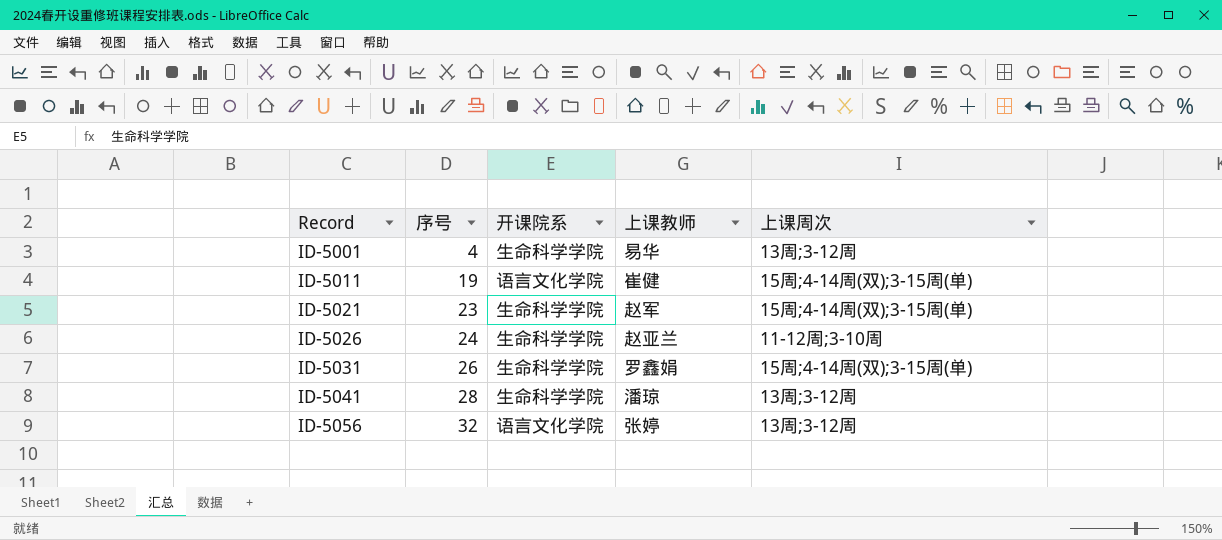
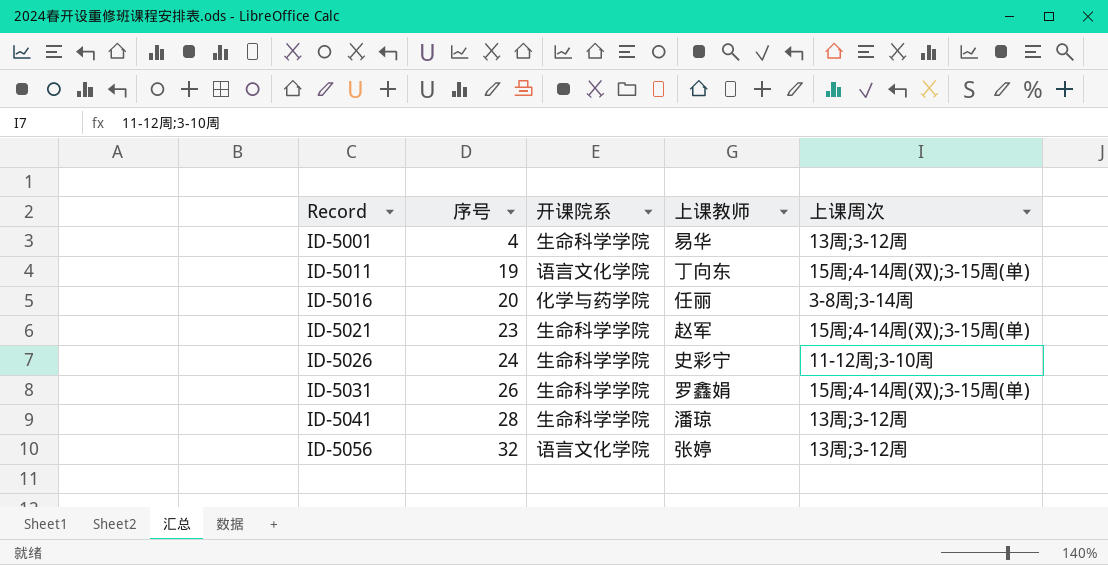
ID-5011 | 上课教师: 崔健 -> 丁向东
row ID-5016: none -> 20 | 化学与药学院 | 任丽 | 3-8周;3-14周
ID-5026 | 上课教师: 赵亚兰 -> 史彩宁

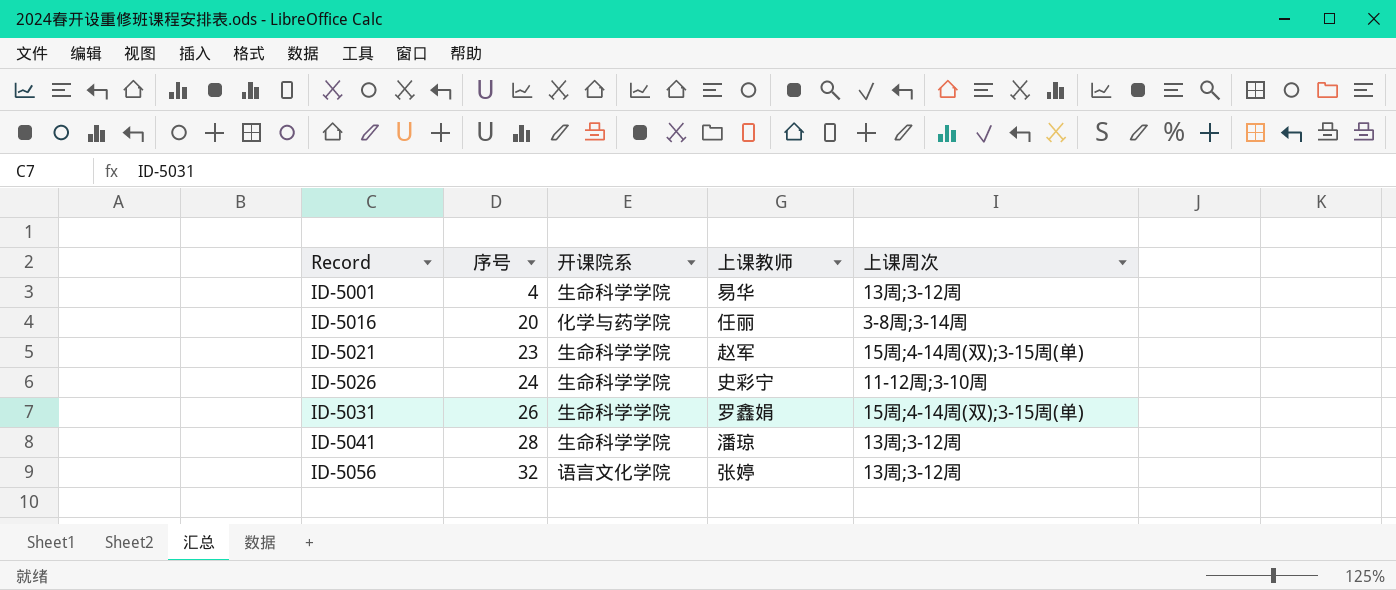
row ID-5011: 19 | 语言文化学院 | 丁向东 | 15周;4-14周(双);3-15周(单) -> none

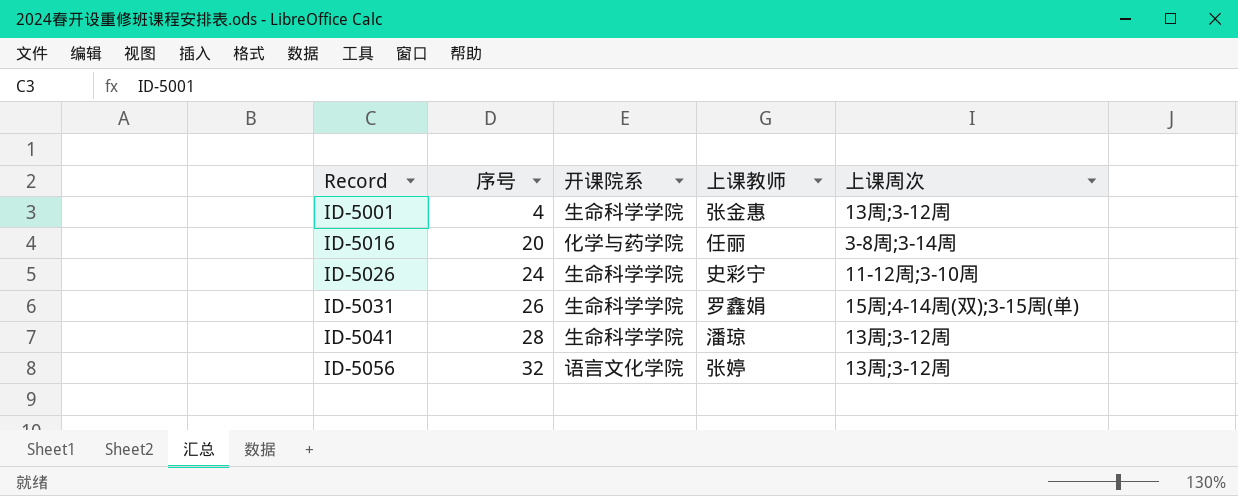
row ID-5021: 23 | 生命科学学院 | 赵军 | 15周;4-14周(双);3-15周(单) -> none
ID-5001 | 上课教师: 易华 -> 张金惠

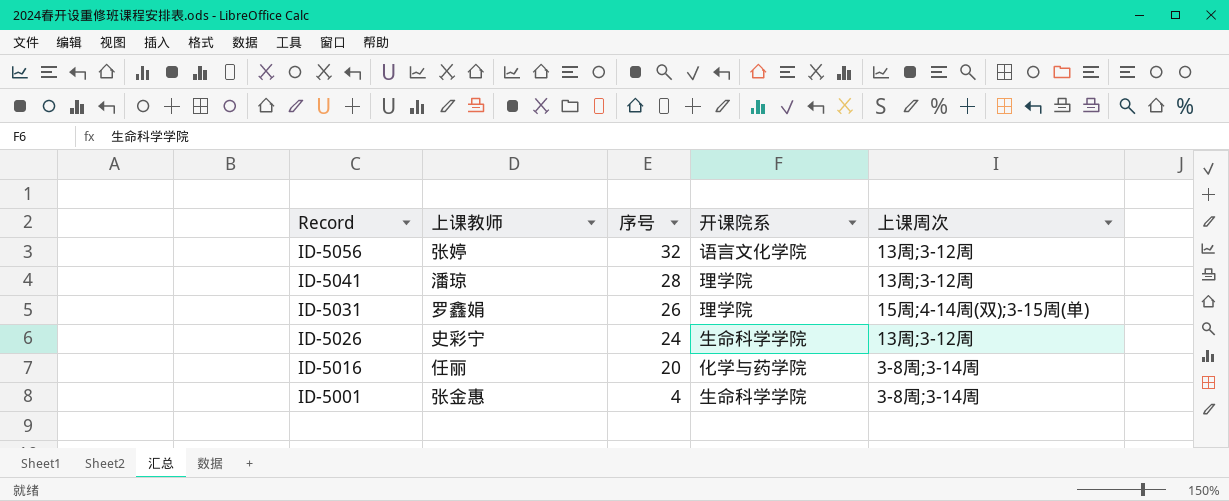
row order: Record ascending -> Record descending
column 上课教师 | position: 4 -> 2
ID-5041 | 开课院系: 生命科学学院 -> 理学院
ID-5031 | 开课院系: 生命科学学院 -> 理学院
ID-5026 | 上课周次: 11-12周;3-10周 -> 13周;3-12周
ID-5001 | 上课周次: 13周;3-12周 -> 3-8周;3-14周

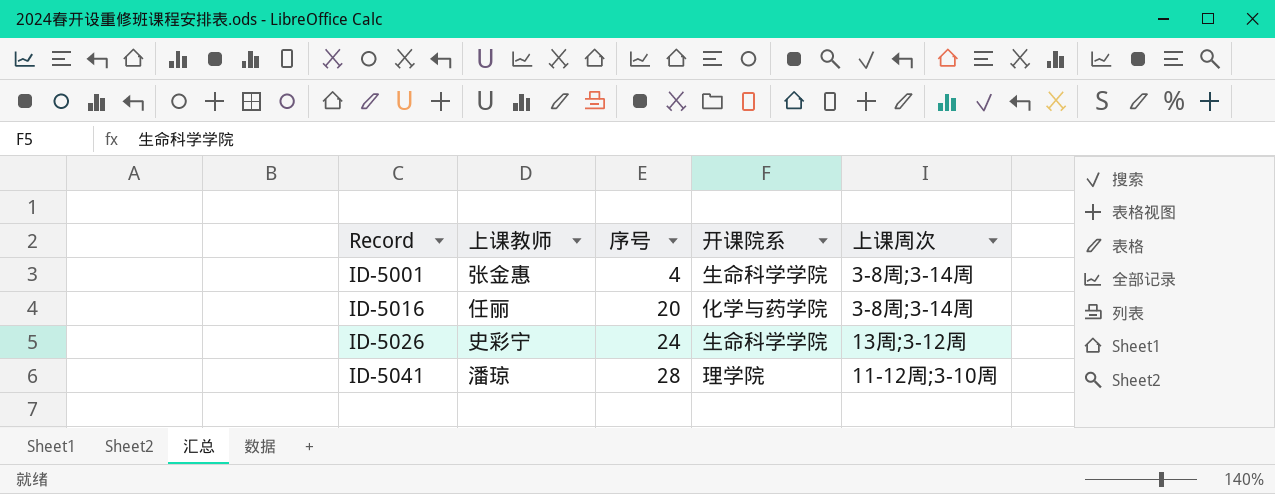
row order: Record descending -> Record ascending
row ID-5056: 张婷 | 32 | 语言文化学院 | 13周;3-12周 -> none
row ID-5031: 罗鑫娟 | 26 | 理学院 | 15周;4-14周(双);3-15周(单) -> none
ID-5041 | 上课周次: 13周;3-12周 -> 11-12周;3-10周

